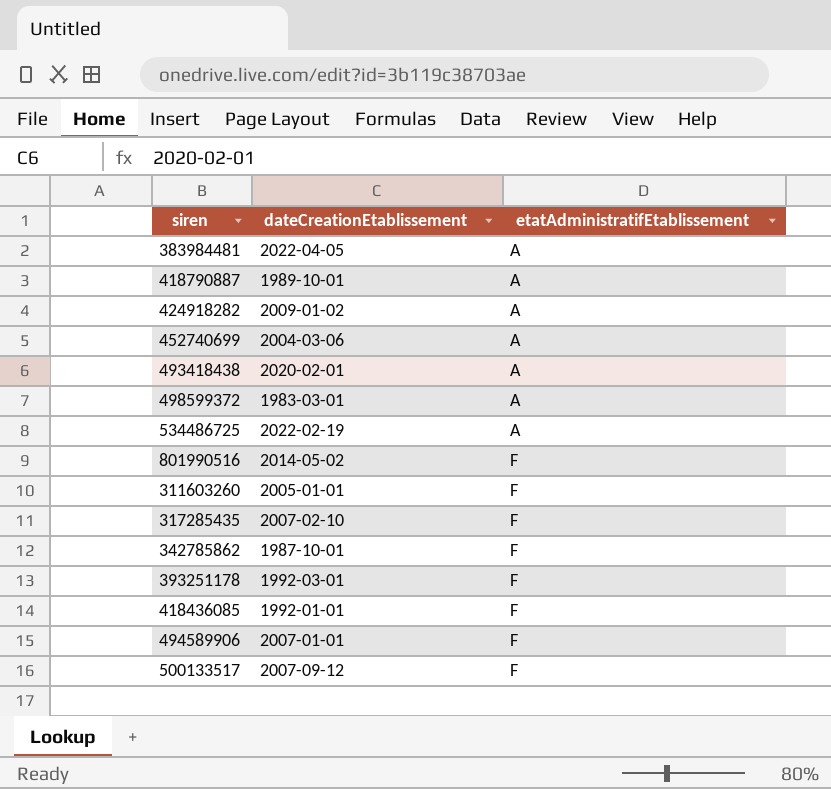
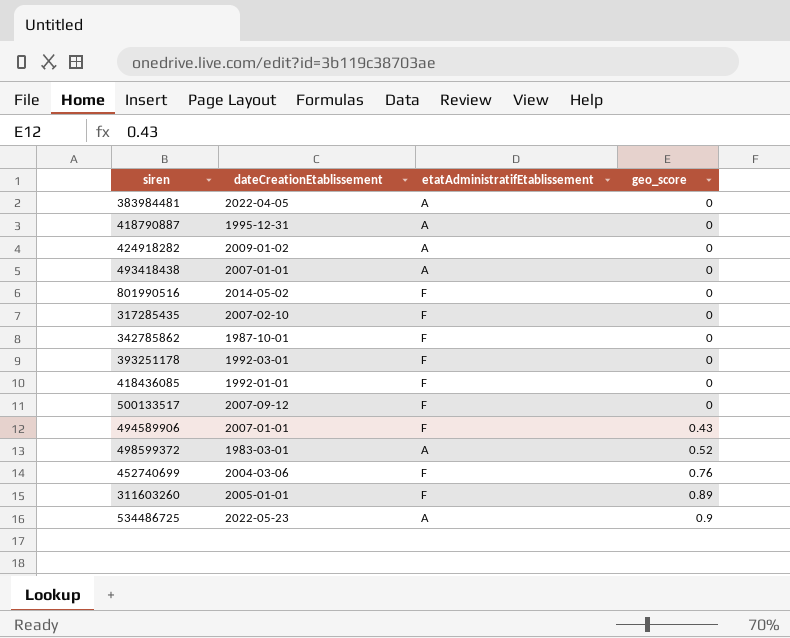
row order: etatAdministratifEtablissement ascending -> geo_score ascending
column geo_score | position: none -> 4
418790887 | dateCreationEtablissement: 1989-10-01 -> 1995-12-31
493418438 | dateCreationEtablissement: 2020-02-01 -> 2007-01-01
452740699 | etatAdministratifEtablissement: A -> F
534486725 | dateCreationEtablissement: 2022-02-19 -> 2022-05-23

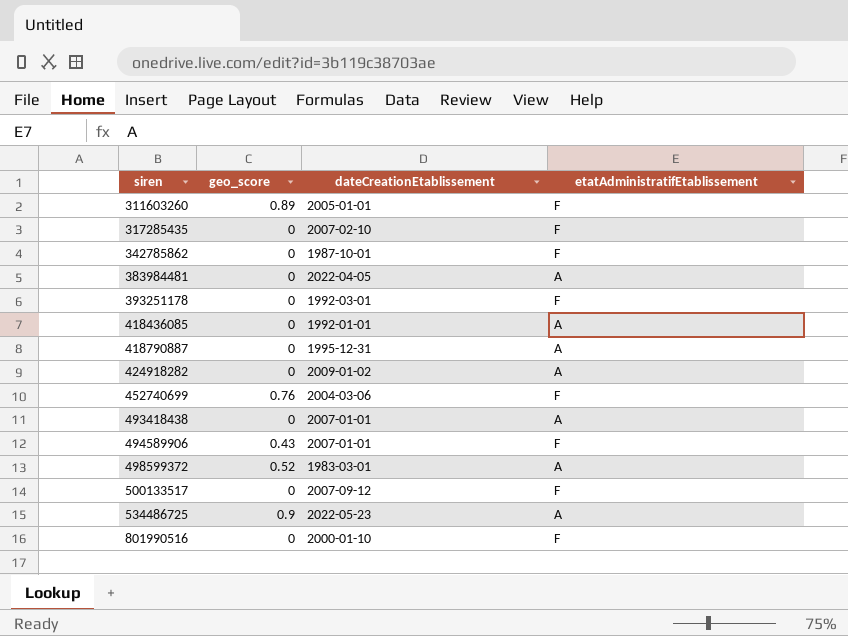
row order: geo_score ascending -> siren ascending
column geo_score | position: 4 -> 2
418436085 | etatAdministratifEtablissement: F -> A
801990516 | dateCreationEtablissement: 2014-05-02 -> 2000-01-10

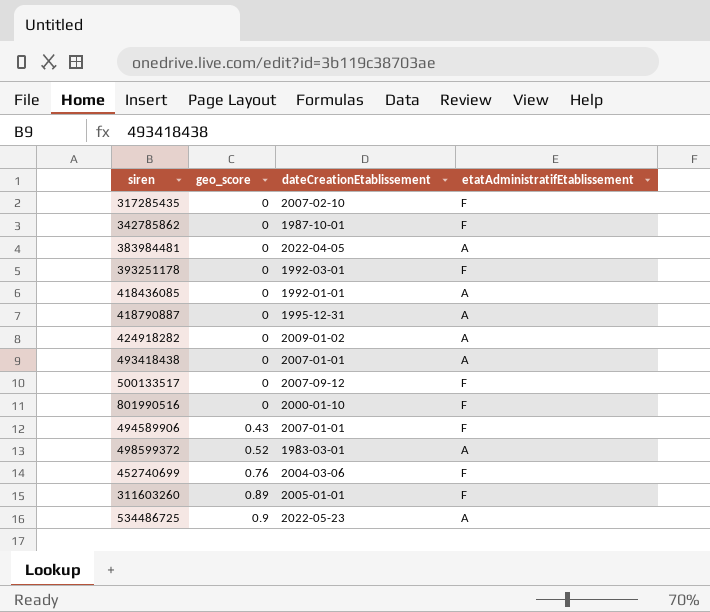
row order: siren ascending -> geo_score ascending

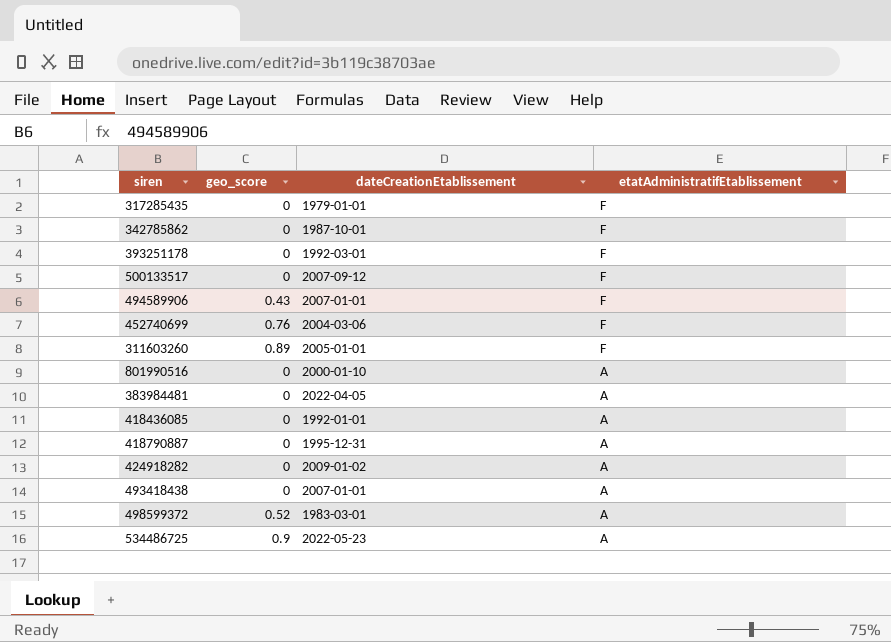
row order: geo_score ascending -> etatAdministratifEtablissement descending
317285435 | dateCreationEtablissement: 2007-02-10 -> 1979-01-01
801990516 | etatAdministratifEtablissement: F -> A

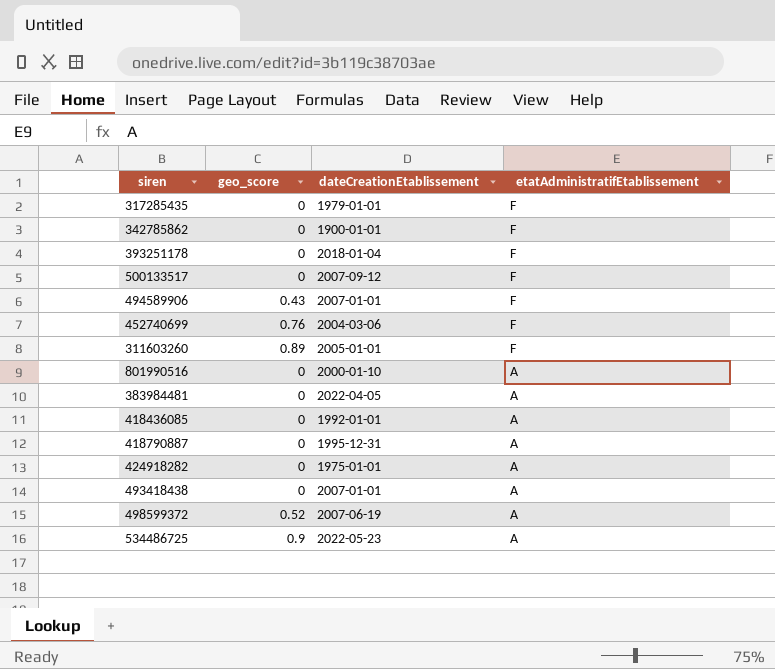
342785862 | dateCreationEtablissement: 1987-10-01 -> 1900-01-01
393251178 | dateCreationEtablissement: 1992-03-01 -> 2018-01-04
424918282 | dateCreationEtablissement: 2009-01-02 -> 1975-01-01
498599372 | dateCreationEtablissement: 1983-03-01 -> 2007-06-19

